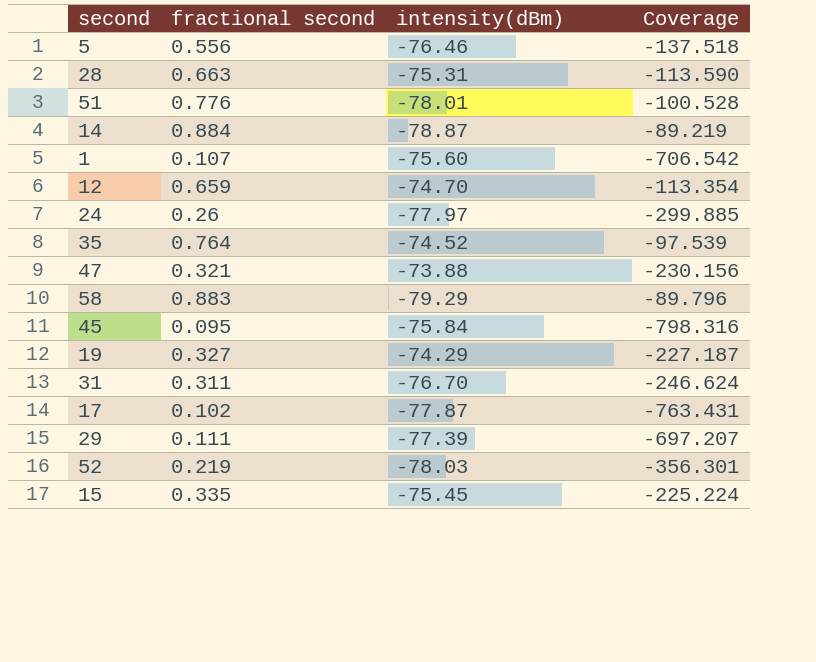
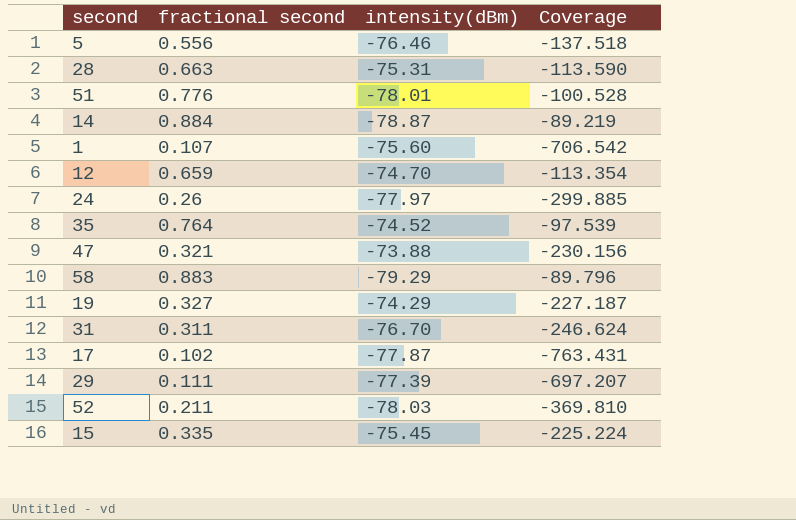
row 45: 0.095 | -75.84 | -798.316 -> none
52 | fractional second: 0.219 -> 0.211
52 | Coverage: -356.301 -> -369.810

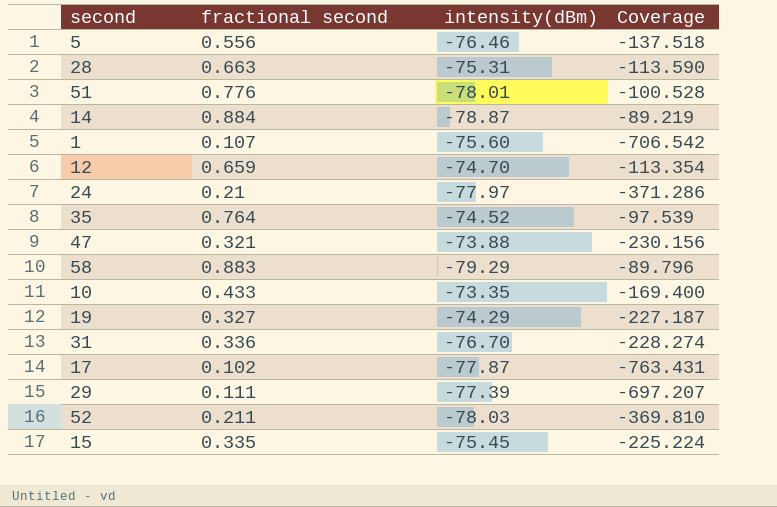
24 | fractional second: 0.26 -> 0.21
24 | Coverage: -299.885 -> -371.286
row 10: none -> 0.433 | -73.35 | -169.400
31 | fractional second: 0.311 -> 0.336
31 | Coverage: -246.624 -> -228.274

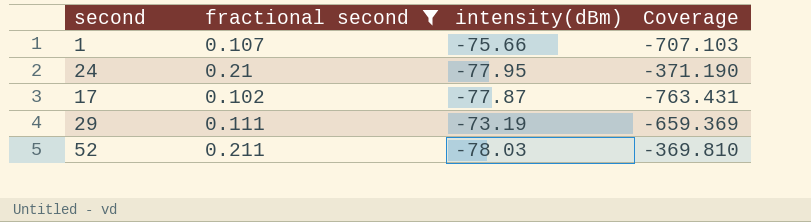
filter: none -> fractional second <= 0.211
1 | intensity(dBm): -75.60 -> -75.66
1 | Coverage: -706.542 -> -707.103
24 | intensity(dBm): -77.97 -> -77.95
24 | Coverage: -371.286 -> -371.190
29 | intensity(dBm): -77.39 -> -73.19
29 | Coverage: -697.207 -> -659.369

